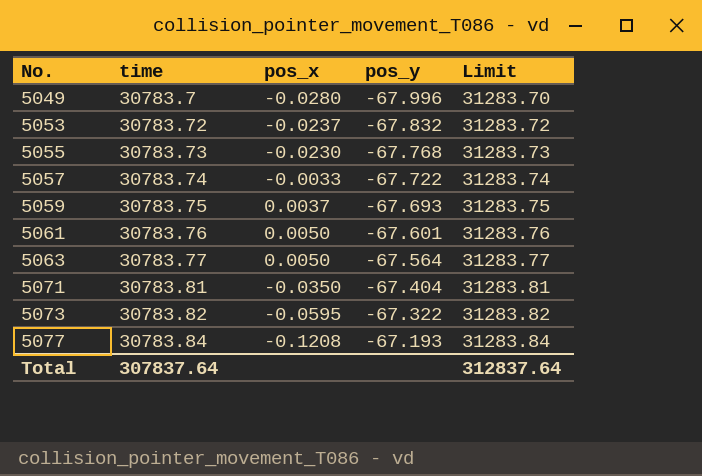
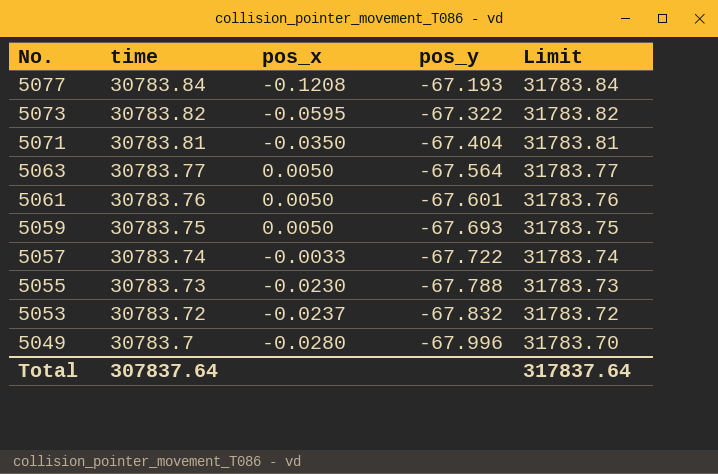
row order: No. ascending -> No. descending
column Limit | formula: [time] + 500 -> [time] + 1000
5059 | pos_x: 0.0037 -> 0.0050
5055 | pos_y: -67.768 -> -67.788
Total | Limit: 312837.64 -> 317837.64

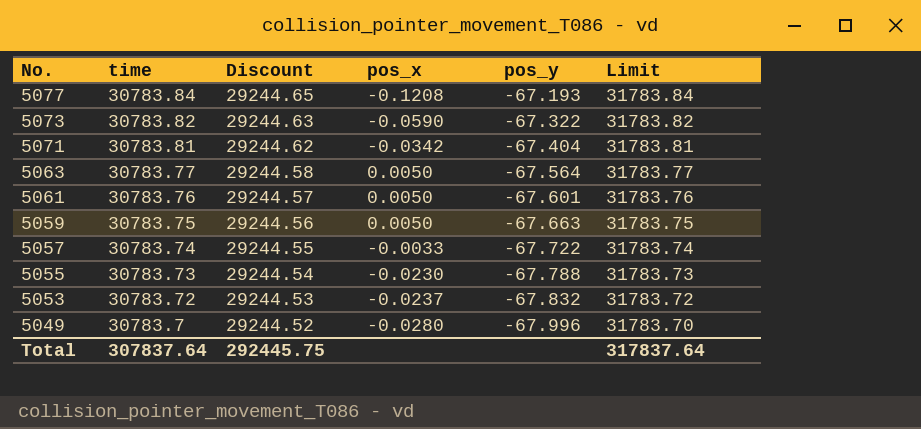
column Discount | formula: none -> [time] * 0.95
5073 | pos_x: -0.0595 -> -0.0590
5071 | pos_x: -0.0350 -> -0.0342
5059 | pos_y: -67.693 -> -67.663

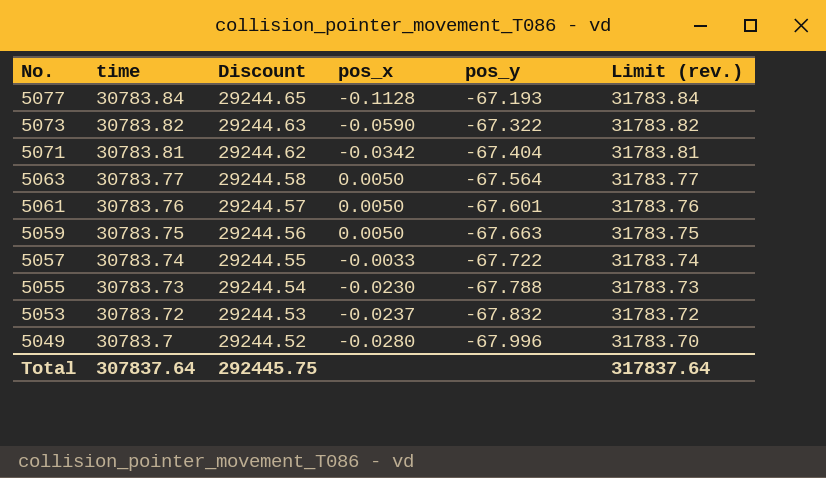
column name: Limit -> Limit (rev.)
5077 | pos_x: -0.1208 -> -0.1128

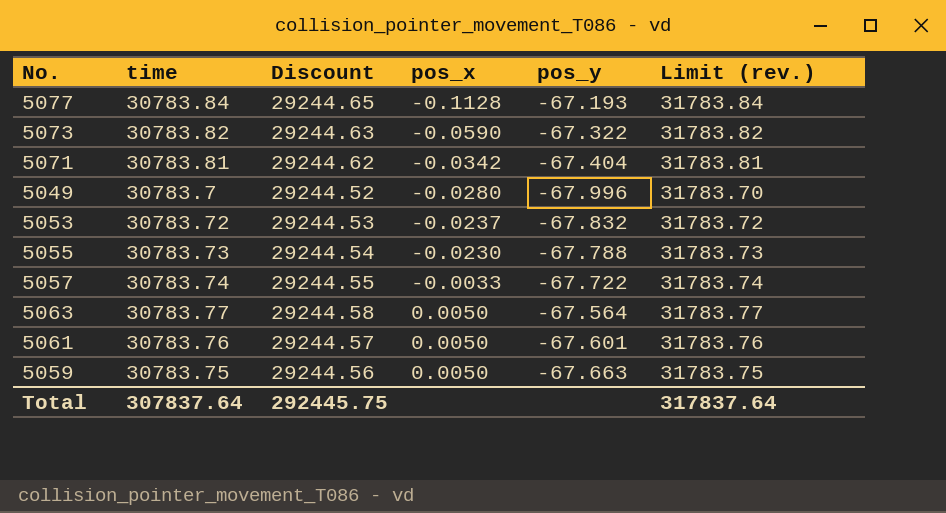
row order: No. descending -> pos_x ascending

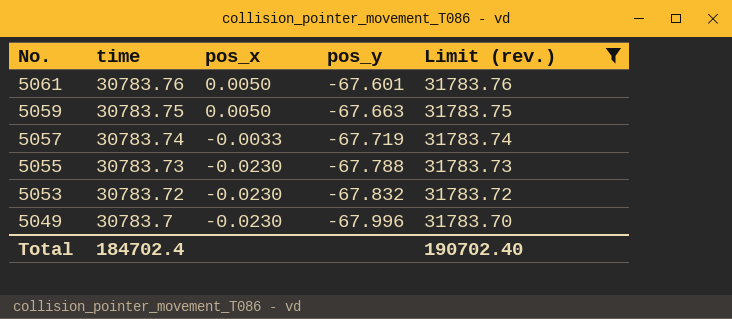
filter: none -> Limit (rev.) <= 31783.76
row order: pos_x ascending -> No. descending
column Discount | formula: [time] * 0.95 -> none
5057 | pos_y: -67.722 -> -67.719
5053 | pos_x: -0.0237 -> -0.0230
5049 | pos_x: -0.0280 -> -0.0230
Total | time: 307837.64 -> 184702.4
Total | Limit (rev.): 317837.64 -> 190702.40

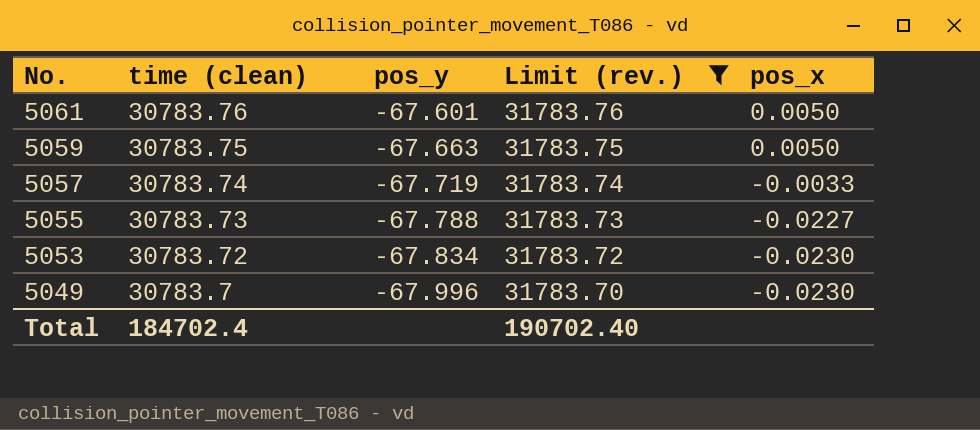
column name: time -> time (clean)
column pos_x | position: 3 -> 5
5055 | pos_x: -0.0230 -> -0.0227
5053 | pos_y: -67.832 -> -67.834

